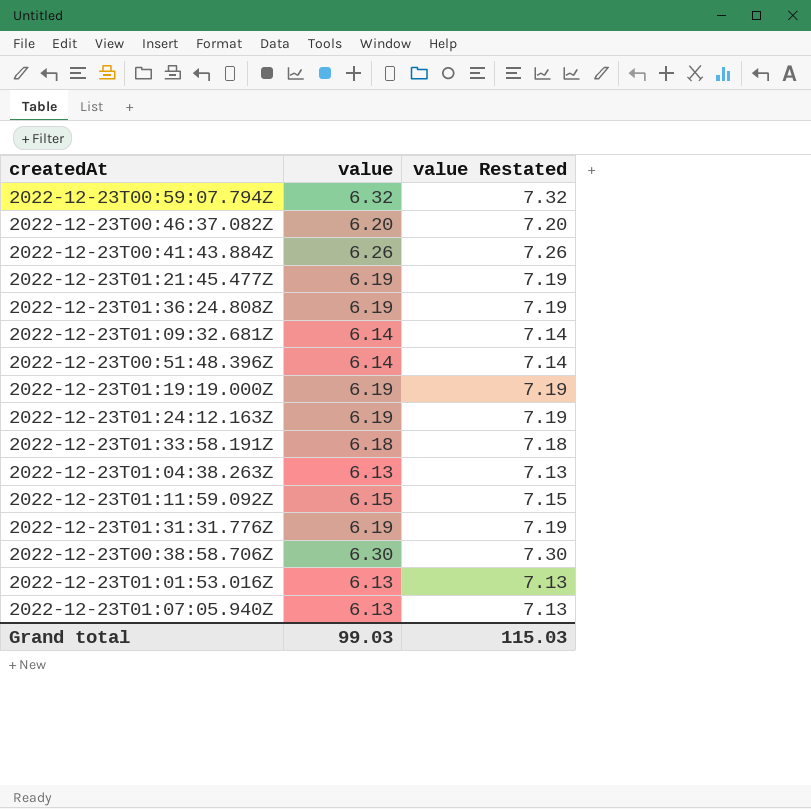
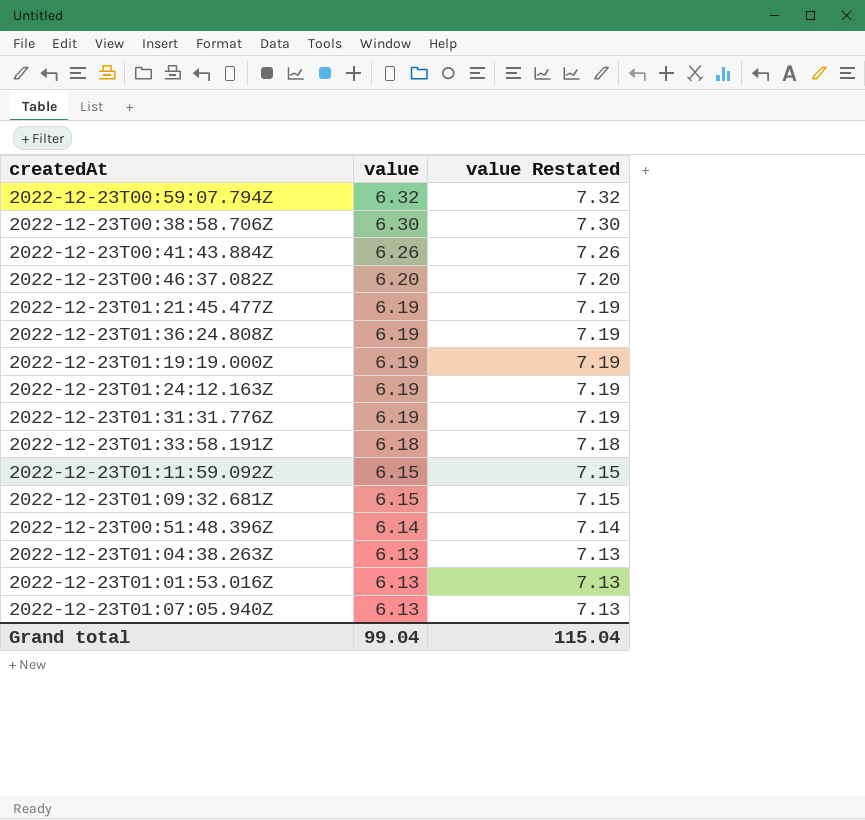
row order: none -> value descending
2022-12-23T01:09:32.681Z | value: 6.14 -> 6.15
2022-12-23T01:09:32.681Z | value Restated: 7.14 -> 7.15
Grand total | value: 99.03 -> 99.04
Grand total | value Restated: 115.03 -> 115.04

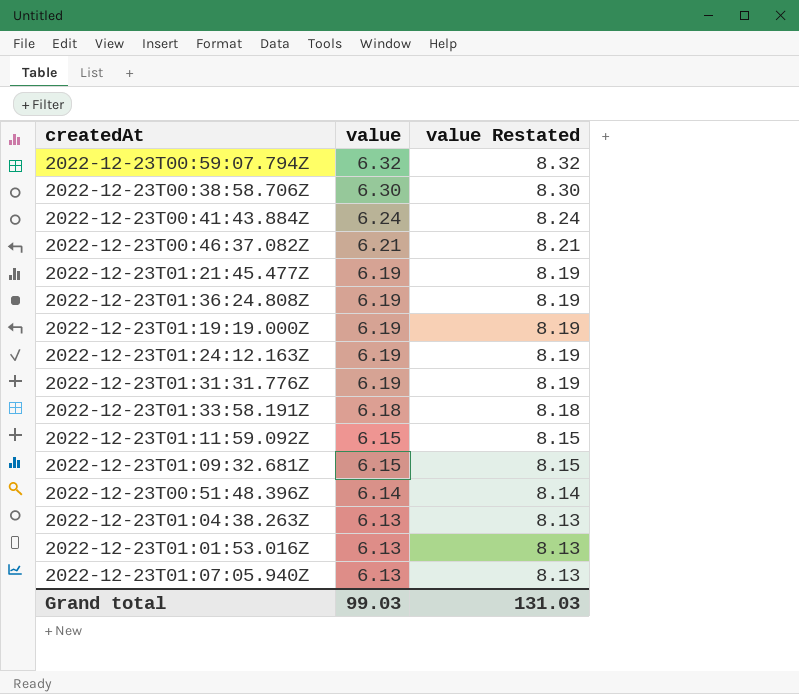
column value Restated | formula: [value] + 1 -> [value] + 2
2022-12-23T00:41:43.884Z | value: 6.26 -> 6.24
2022-12-23T00:46:37.082Z | value: 6.20 -> 6.21
Grand total | value: 99.04 -> 99.03
Grand total | value Restated: 115.04 -> 131.03

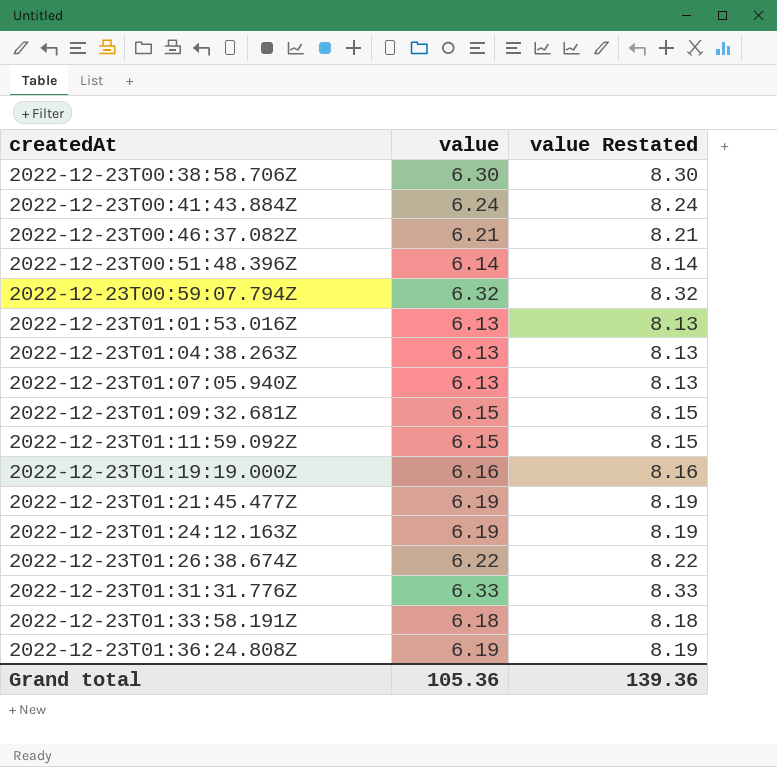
row order: value descending -> createdAt ascending
2022-12-23T01:19:19.000Z | value: 6.19 -> 6.16
2022-12-23T01:19:19.000Z | value Restated: 8.19 -> 8.16
row 2022-12-23T01:26:38.674Z: none -> 6.22 | 8.22
2022-12-23T01:31:31.776Z | value: 6.19 -> 6.33
2022-12-23T01:31:31.776Z | value Restated: 8.19 -> 8.33
Grand total | value: 99.03 -> 105.36
Grand total | value Restated: 131.03 -> 139.36

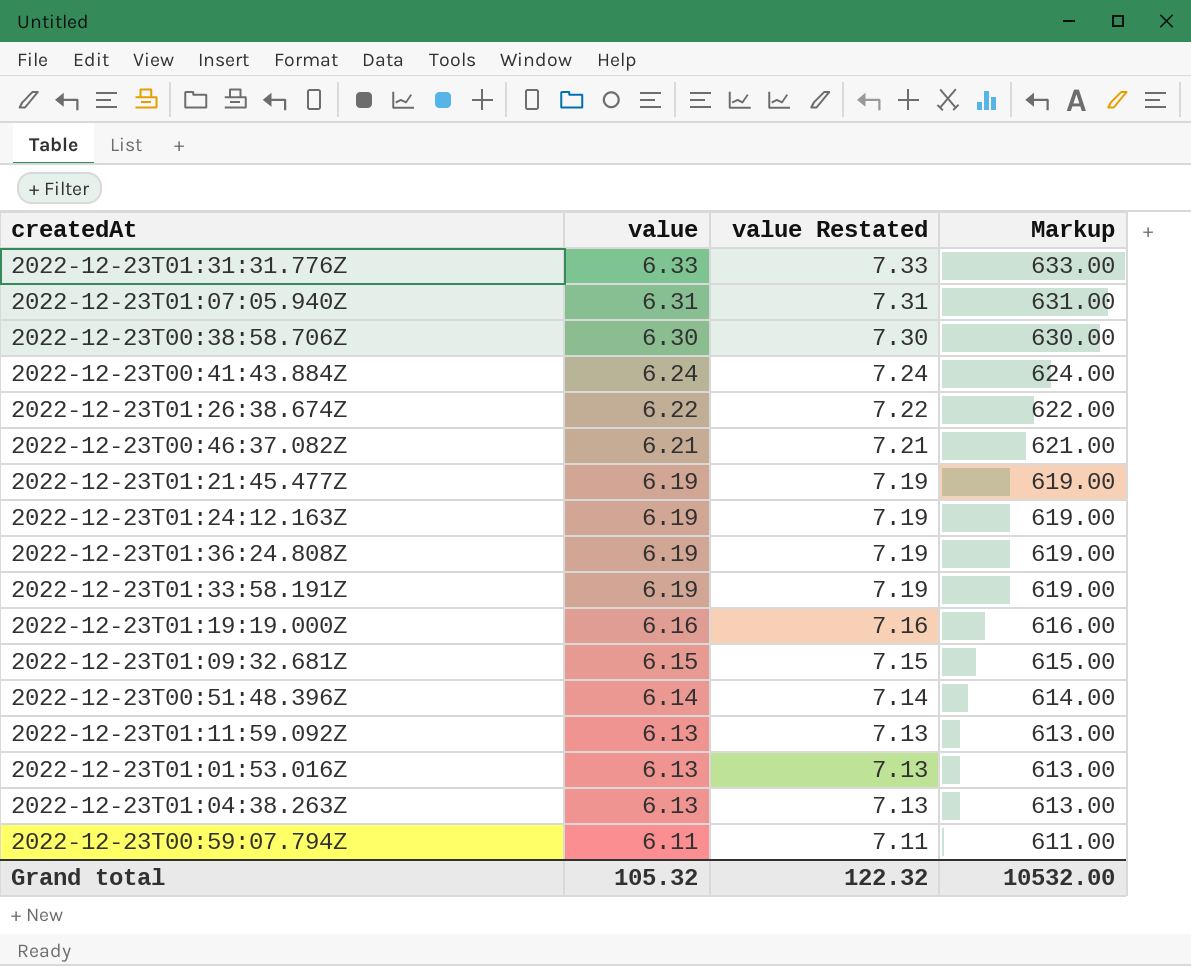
row order: createdAt ascending -> value descending
column value Restated | formula: [value] + 2 -> [value] + 1
column Markup | formula: none -> [value] * 100
2022-12-23T01:07:05.940Z | value: 6.13 -> 6.31
2022-12-23T01:33:58.191Z | value: 6.18 -> 6.19
2022-12-23T01:11:59.092Z | value: 6.15 -> 6.13
2022-12-23T00:59:07.794Z | value: 6.32 -> 6.11
Grand total | value: 105.36 -> 105.32
Grand total | value Restated: 139.36 -> 122.32

